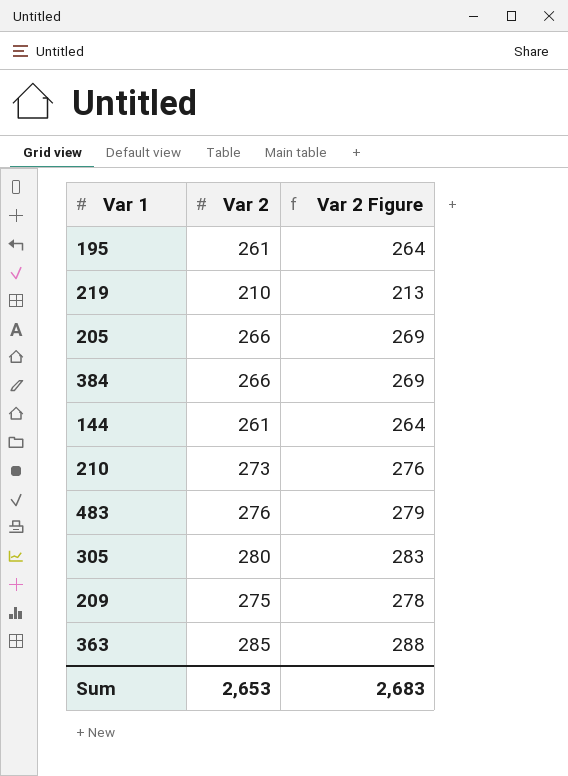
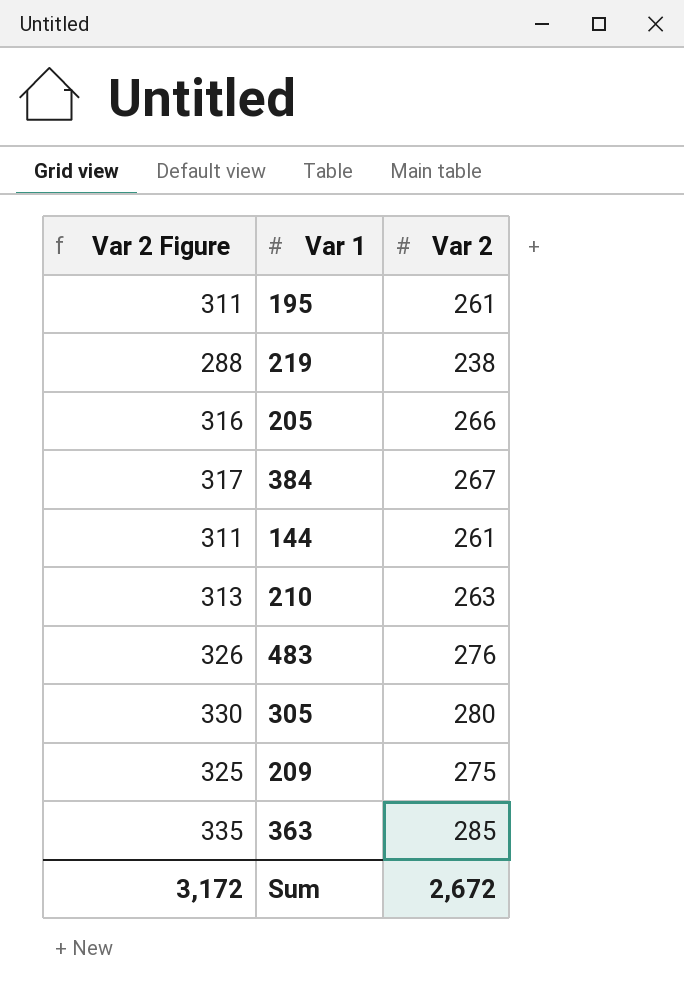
column Var 2 Figure | formula: [Var 2] + 3 -> [Var 2] + 50
column Var 2 Figure | position: 3 -> 1
219 | Var 2: 210 -> 238
384 | Var 2: 266 -> 267
210 | Var 2: 273 -> 263
Sum | Var 2 Figure: 2,683 -> 3,172
Sum | Var 2: 2,653 -> 2,672

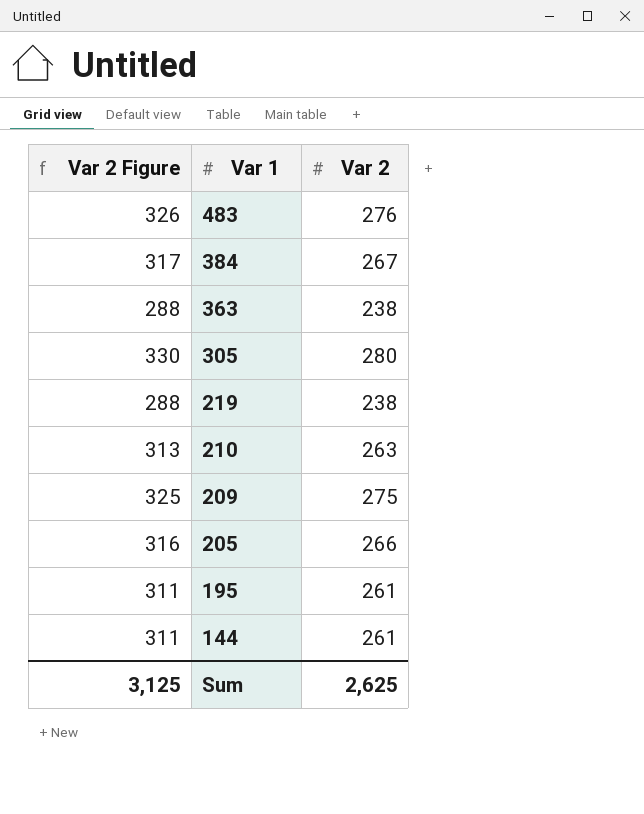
row order: none -> Var 1 descending
363 | Var 2 Figure: 335 -> 288
363 | Var 2: 285 -> 238
Sum | Var 2 Figure: 3,172 -> 3,125
Sum | Var 2: 2,672 -> 2,625

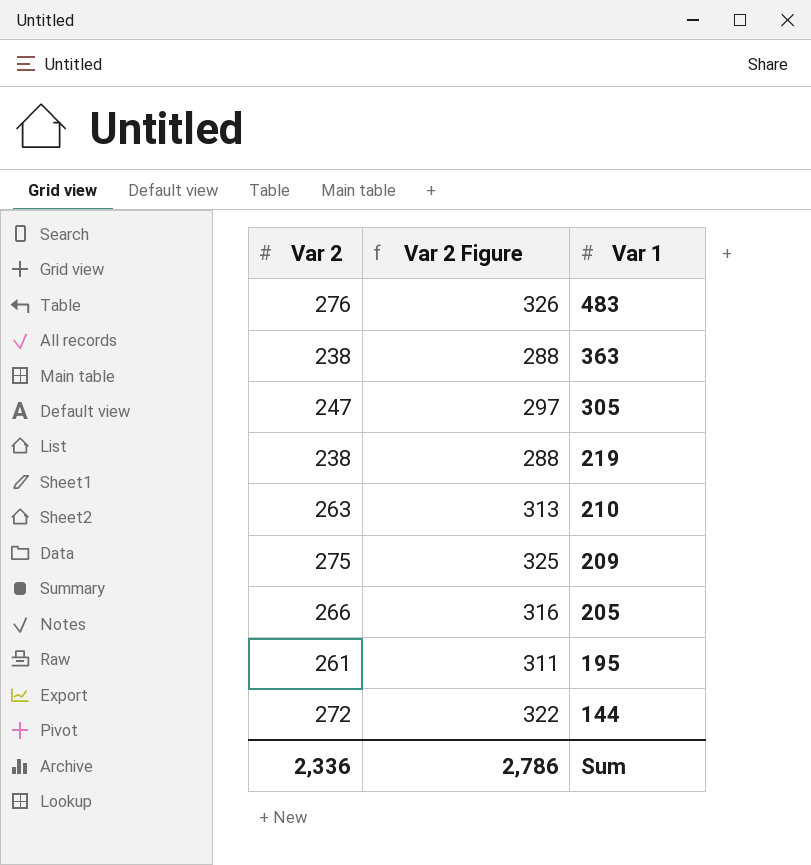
column Var 2 | position: 3 -> 1
row 384: 317 | 267 -> none
305 | Var 2: 280 -> 247
305 | Var 2 Figure: 330 -> 297
144 | Var 2: 261 -> 272
144 | Var 2 Figure: 311 -> 322
Sum | Var 2: 2,625 -> 2,336
Sum | Var 2 Figure: 3,125 -> 2,786

